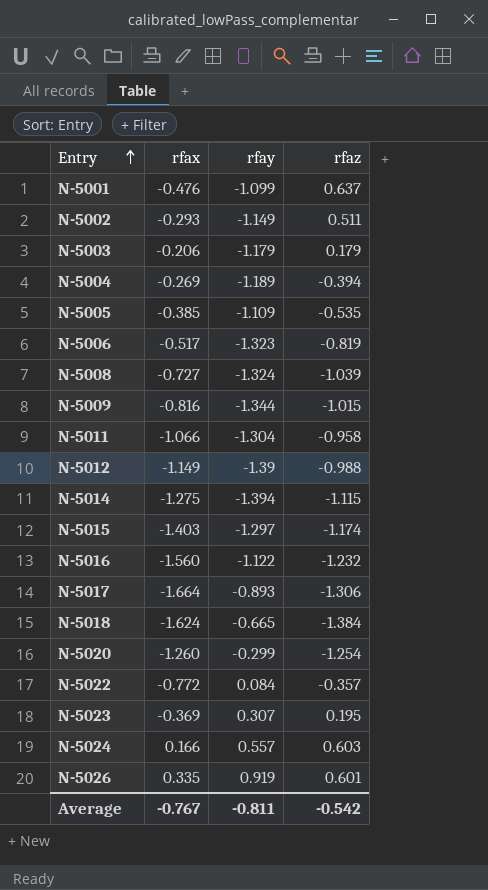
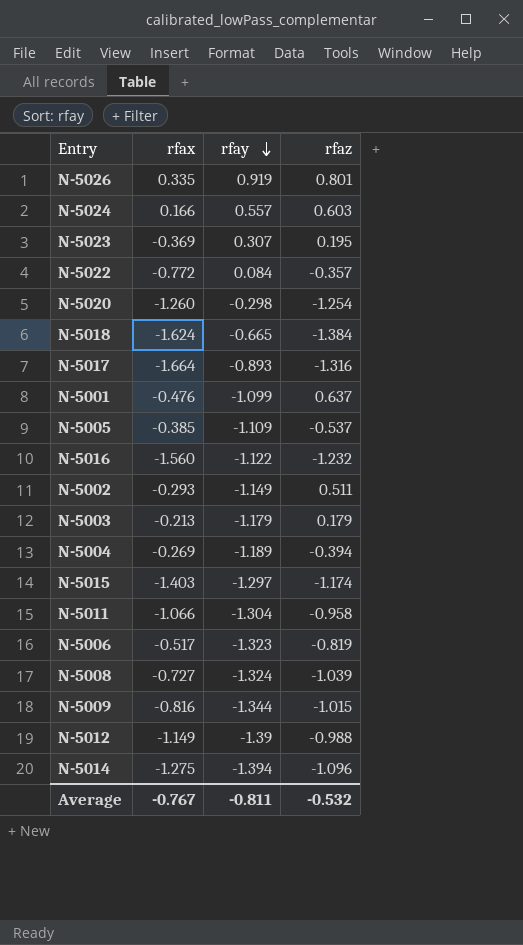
row order: Entry ascending -> rfay descending
N-5026 | rfaz: 0.601 -> 0.801
N-5020 | rfay: -0.299 -> -0.298
N-5017 | rfaz: -1.306 -> -1.316
N-5005 | rfaz: -0.535 -> -0.537
N-5003 | rfax: -0.206 -> -0.213
N-5014 | rfaz: -1.115 -> -1.096
Average | rfaz: -0.542 -> -0.532

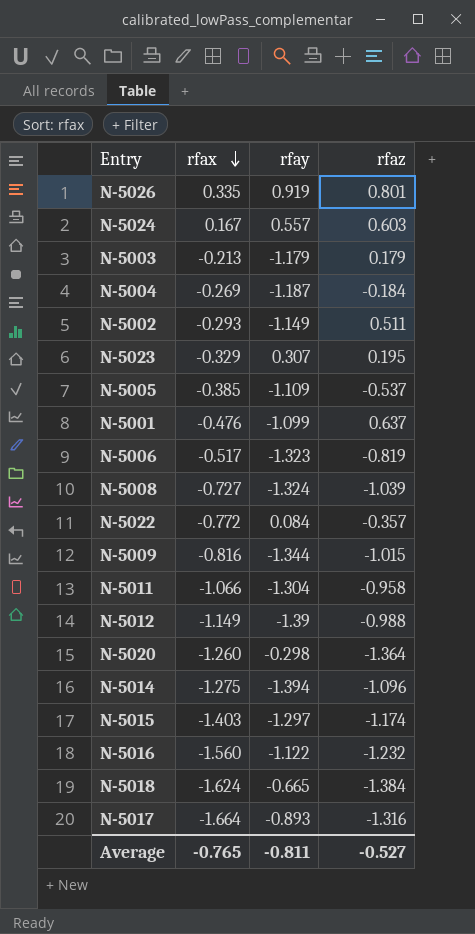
row order: rfay descending -> rfax descending
N-5024 | rfax: 0.166 -> 0.167
N-5004 | rfay: -1.189 -> -1.187
N-5004 | rfaz: -0.394 -> -0.184
N-5023 | rfax: -0.369 -> -0.329
N-5020 | rfaz: -1.254 -> -1.364
Average | rfax: -0.767 -> -0.765
Average | rfaz: -0.532 -> -0.527

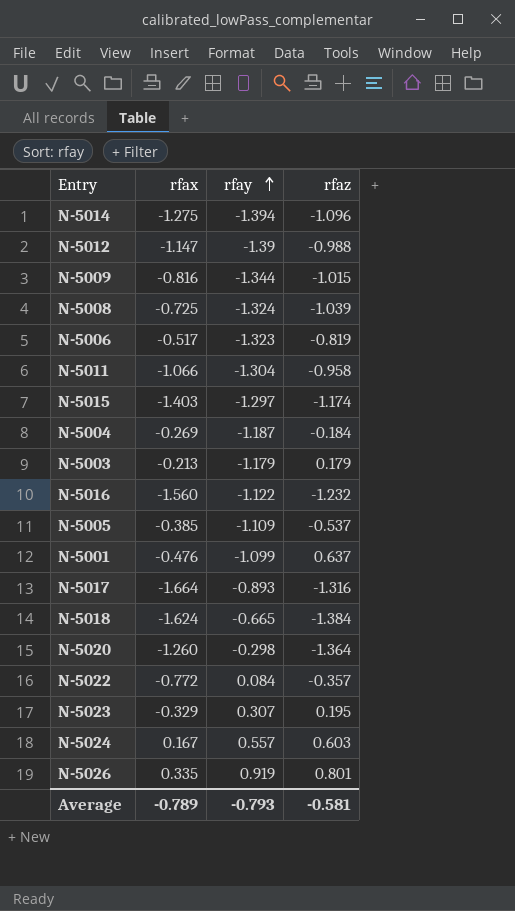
row order: rfax descending -> rfay ascending
row N-5002: -0.293 | -1.149 | 0.511 -> none
N-5012 | rfax: -1.149 -> -1.147
N-5008 | rfax: -0.727 -> -0.725
Average | rfax: -0.765 -> -0.789
Average | rfay: -0.811 -> -0.793
Average | rfaz: -0.527 -> -0.581

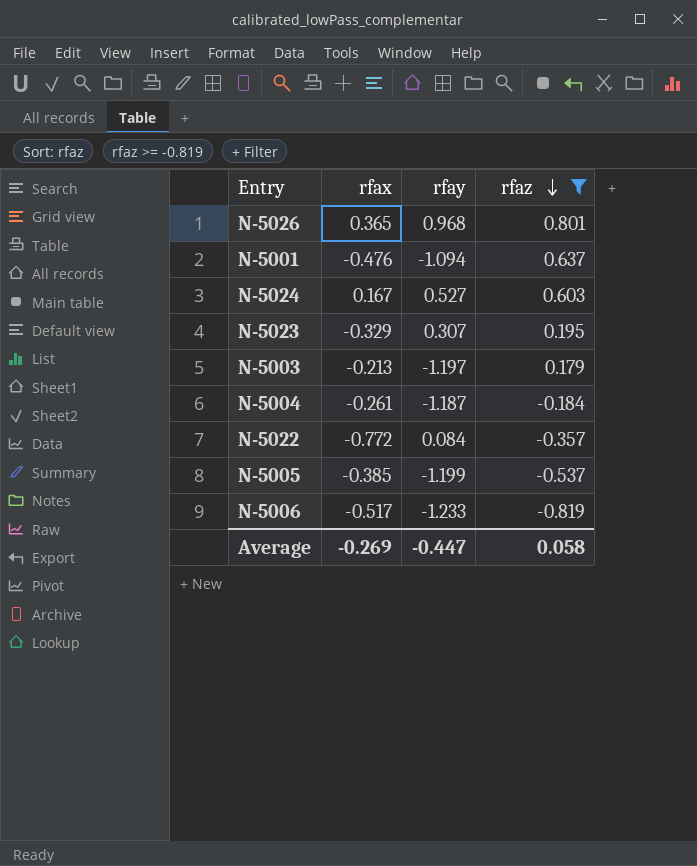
filter: none -> rfaz >= -0.819
row order: rfay ascending -> rfaz descending
N-5026 | rfax: 0.335 -> 0.365
N-5026 | rfay: 0.919 -> 0.968
N-5001 | rfay: -1.099 -> -1.094
N-5024 | rfay: 0.557 -> 0.527
N-5003 | rfay: -1.179 -> -1.197
N-5004 | rfax: -0.269 -> -0.261
N-5005 | rfay: -1.109 -> -1.199
N-5006 | rfay: -1.323 -> -1.233
Average | rfax: -0.789 -> -0.269
Average | rfay: -0.793 -> -0.447
Average | rfaz: -0.581 -> 0.058

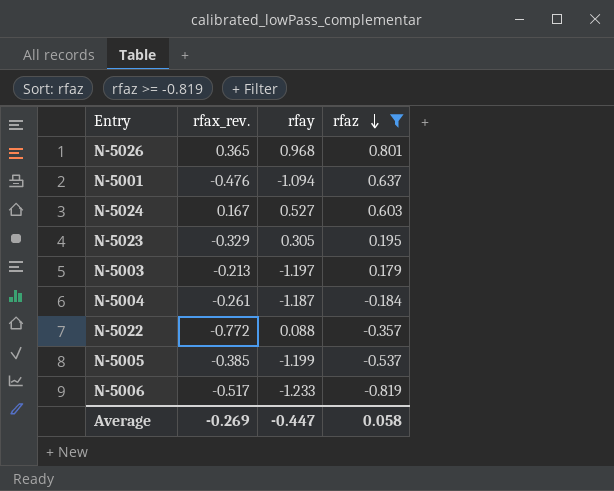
column name: rfax -> rfax_rev.
N-5023 | rfay: 0.307 -> 0.305
N-5022 | rfay: 0.084 -> 0.088

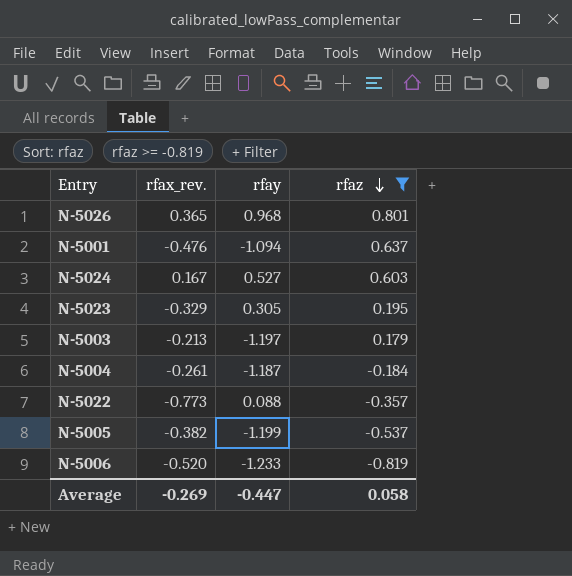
N-5022 | rfax_rev.: -0.772 -> -0.773
N-5005 | rfax_rev.: -0.385 -> -0.382
N-5006 | rfax_rev.: -0.517 -> -0.520

